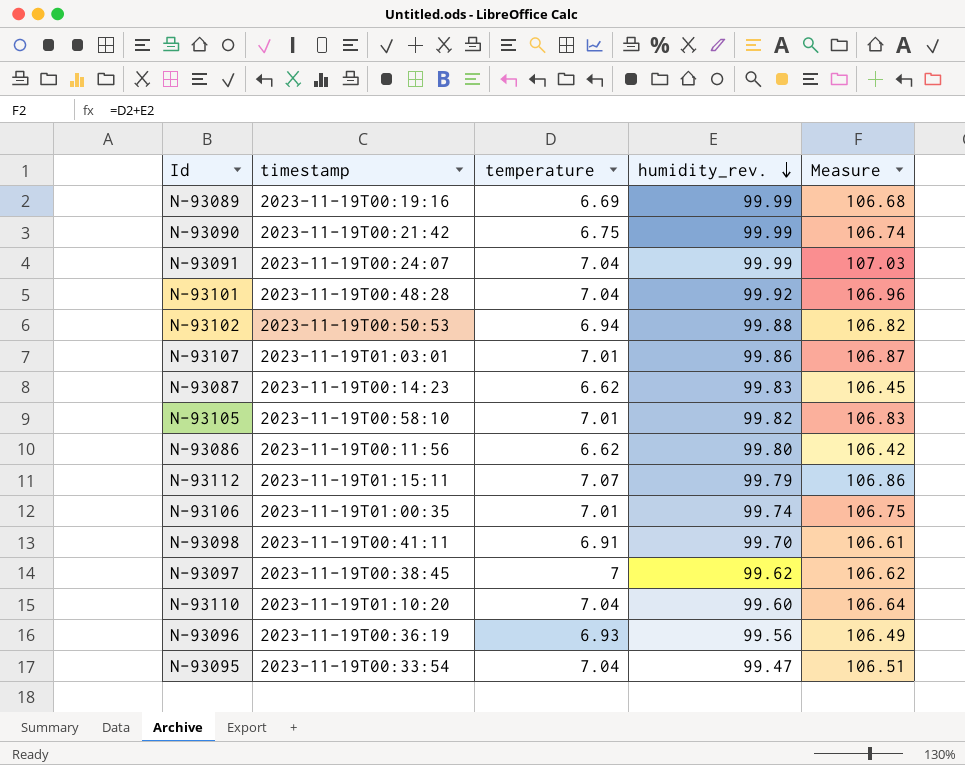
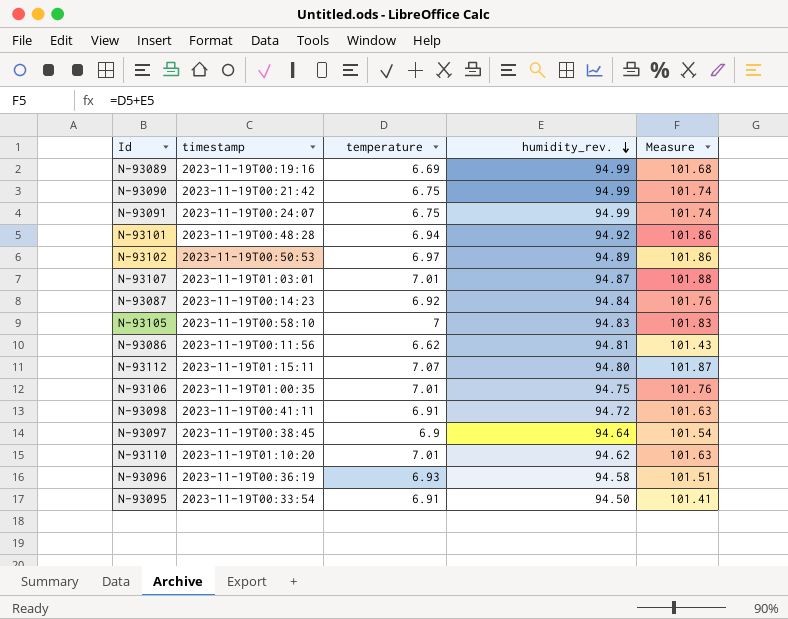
N-93089 | humidity_rev.: 99.99 -> 94.99
N-93089 | Measure: 106.68 -> 101.68
N-93090 | humidity_rev.: 99.99 -> 94.99
N-93090 | Measure: 106.74 -> 101.74
N-93091 | temperature: 7.04 -> 6.75
N-93091 | humidity_rev.: 99.99 -> 94.99
N-93091 | Measure: 107.03 -> 101.74
N-93101 | temperature: 7.04 -> 6.94
N-93101 | humidity_rev.: 99.92 -> 94.92
N-93101 | Measure: 106.96 -> 101.86
N-93102 | temperature: 6.94 -> 6.97
N-93102 | humidity_rev.: 99.88 -> 94.89
N-93102 | Measure: 106.82 -> 101.86
N-93107 | humidity_rev.: 99.86 -> 94.87
N-93107 | Measure: 106.87 -> 101.88
N-93087 | temperature: 6.62 -> 6.92
N-93087 | humidity_rev.: 99.83 -> 94.84
N-93087 | Measure: 106.45 -> 101.76
N-93105 | temperature: 7.01 -> 7
N-93105 | humidity_rev.: 99.82 -> 94.83
N-93105 | Measure: 106.83 -> 101.83
N-93086 | humidity_rev.: 99.80 -> 94.81
N-93086 | Measure: 106.42 -> 101.43
N-93112 | humidity_rev.: 99.79 -> 94.80
N-93112 | Measure: 106.86 -> 101.87
N-93106 | humidity_rev.: 99.74 -> 94.75
N-93106 | Measure: 106.75 -> 101.76
N-93098 | humidity_rev.: 99.70 -> 94.72
N-93098 | Measure: 106.61 -> 101.63
N-93097 | temperature: 7 -> 6.9
N-93097 | humidity_rev.: 99.62 -> 94.64
N-93097 | Measure: 106.62 -> 101.54
N-93110 | temperature: 7.04 -> 7.01
N-93110 | humidity_rev.: 99.60 -> 94.62
N-93110 | Measure: 106.64 -> 101.63
N-93096 | humidity_rev.: 99.56 -> 94.58
N-93096 | Measure: 106.49 -> 101.51
N-93095 | temperature: 7.04 -> 6.91
N-93095 | humidity_rev.: 99.47 -> 94.50
N-93095 | Measure: 106.51 -> 101.41

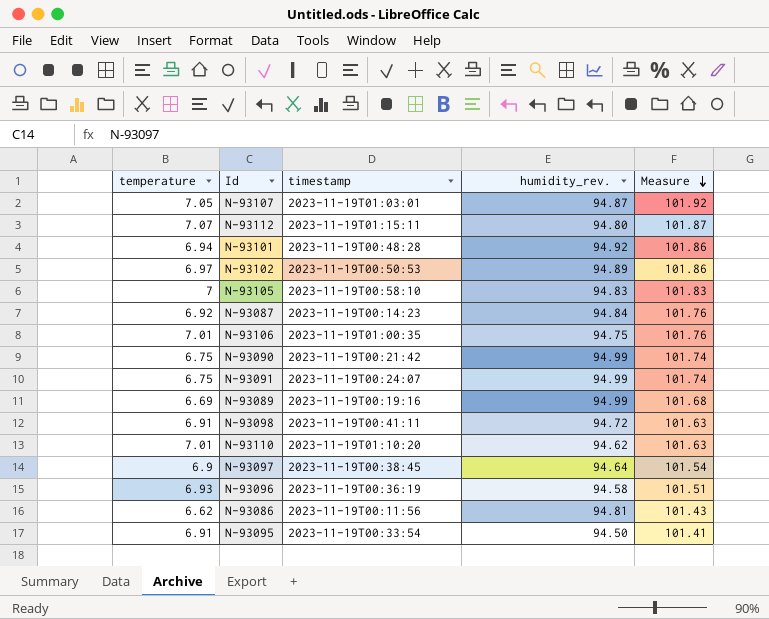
row order: humidity_rev. descending -> Measure descending
column temperature | position: 3 -> 1
N-93107 | temperature: 7.01 -> 7.05
N-93107 | Measure: 101.88 -> 101.92

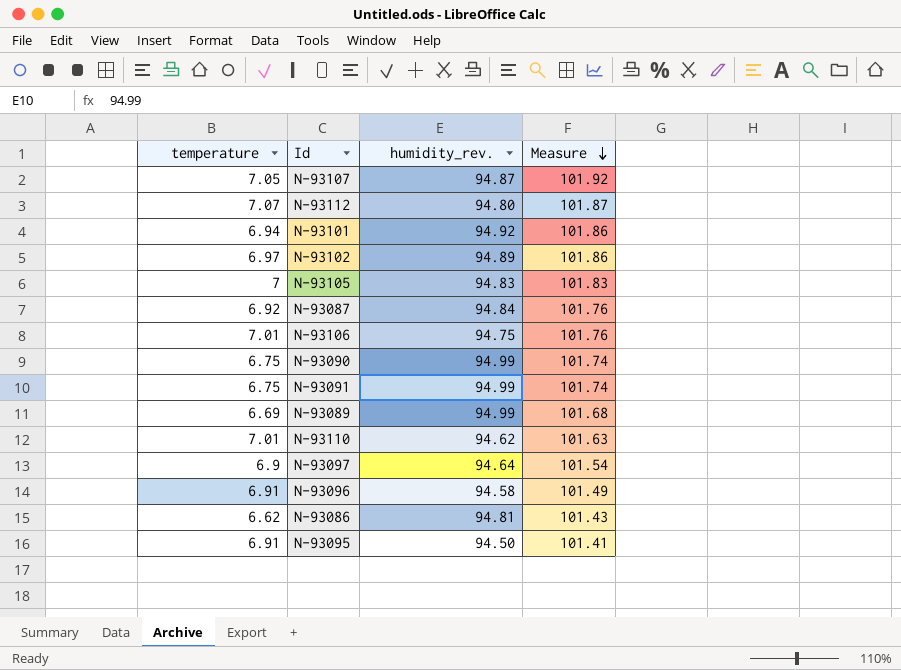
column timestamp | position: 3 -> none
row N-93098: 6.91 | 2023-11-19T00:41:11 | 94.72 | 101.63 -> none
N-93096 | temperature: 6.93 -> 6.91
N-93096 | Measure: 101.51 -> 101.49

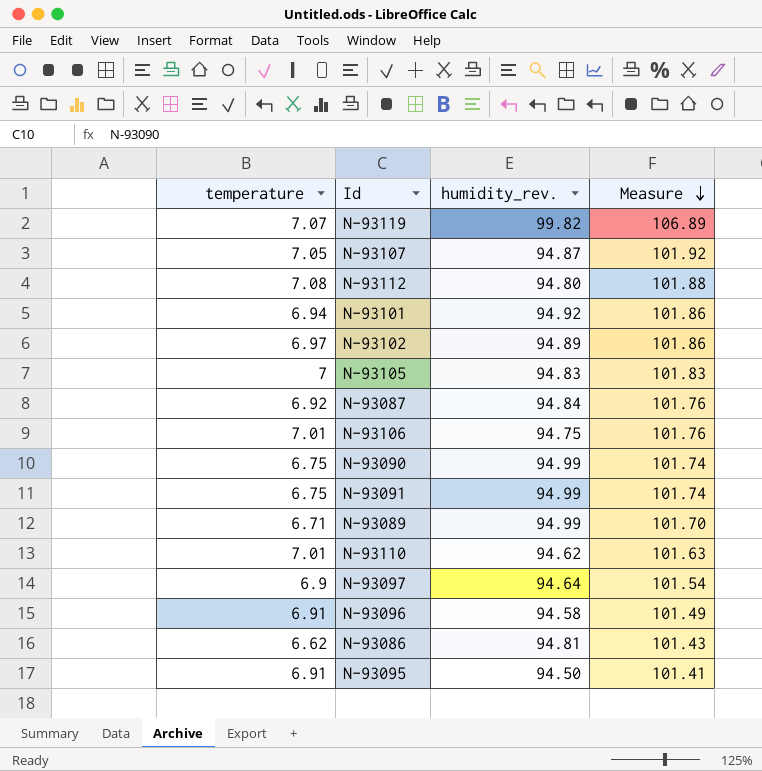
row N-93119: none -> 7.07 | 99.82 | 106.89
N-93112 | temperature: 7.07 -> 7.08
N-93112 | Measure: 101.87 -> 101.88
N-93089 | temperature: 6.69 -> 6.71
N-93089 | Measure: 101.68 -> 101.70

